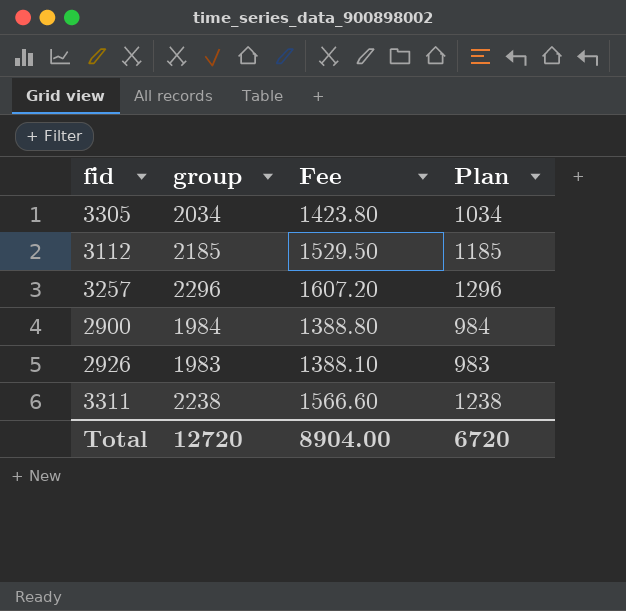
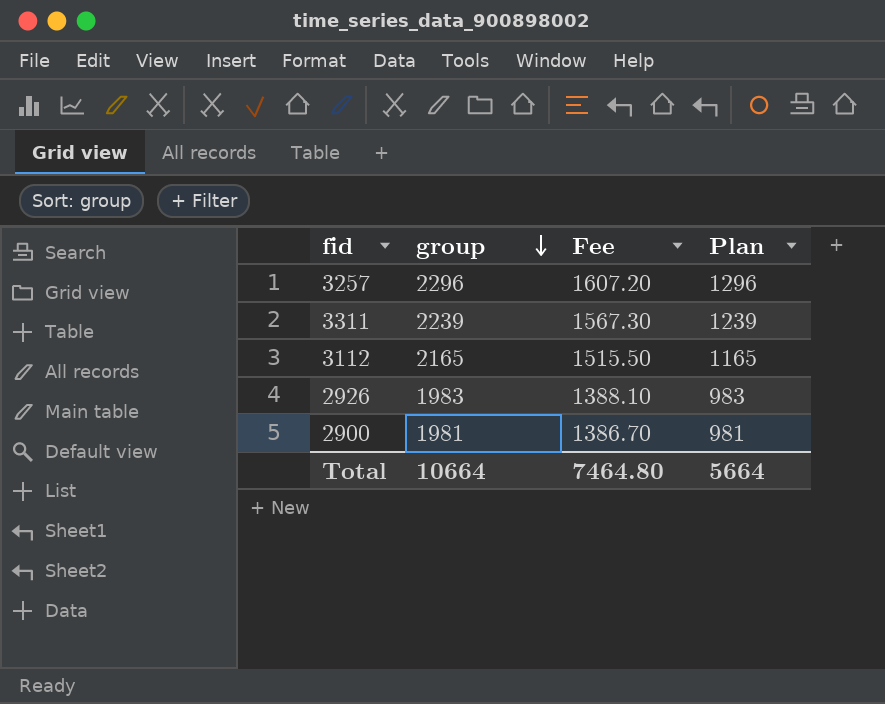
row order: none -> group descending
row 3305: 2034 | 1423.80 | 1034 -> none
3311 | group: 2238 -> 2239
3311 | Fee: 1566.60 -> 1567.30
3311 | Plan: 1238 -> 1239
3112 | group: 2185 -> 2165
3112 | Fee: 1529.50 -> 1515.50
3112 | Plan: 1185 -> 1165
2900 | group: 1984 -> 1981
2900 | Fee: 1388.80 -> 1386.70
2900 | Plan: 984 -> 981
Total | group: 12720 -> 10664
Total | Fee: 8904.00 -> 7464.80
Total | Plan: 6720 -> 5664

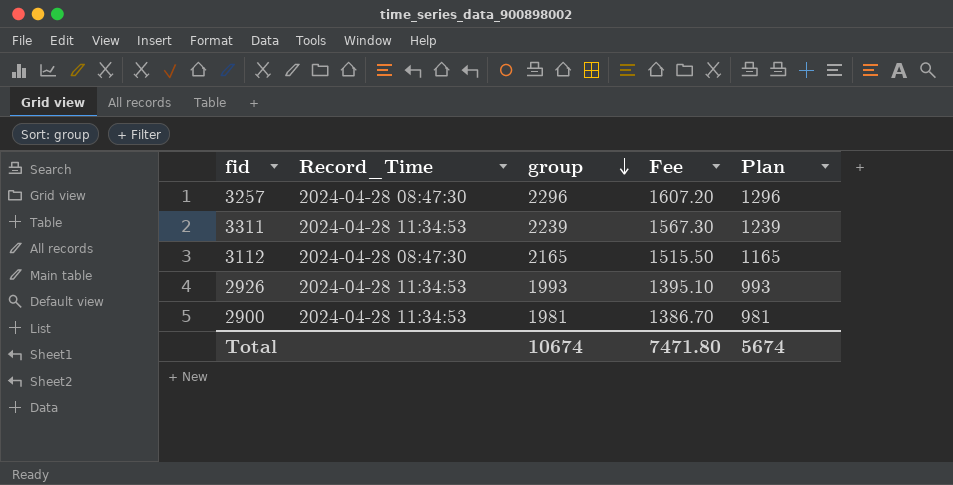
column Record_Time | position: none -> 2
2926 | group: 1983 -> 1993
2926 | Fee: 1388.10 -> 1395.10
2926 | Plan: 983 -> 993
Total | group: 10664 -> 10674
Total | Fee: 7464.80 -> 7471.80
Total | Plan: 5664 -> 5674

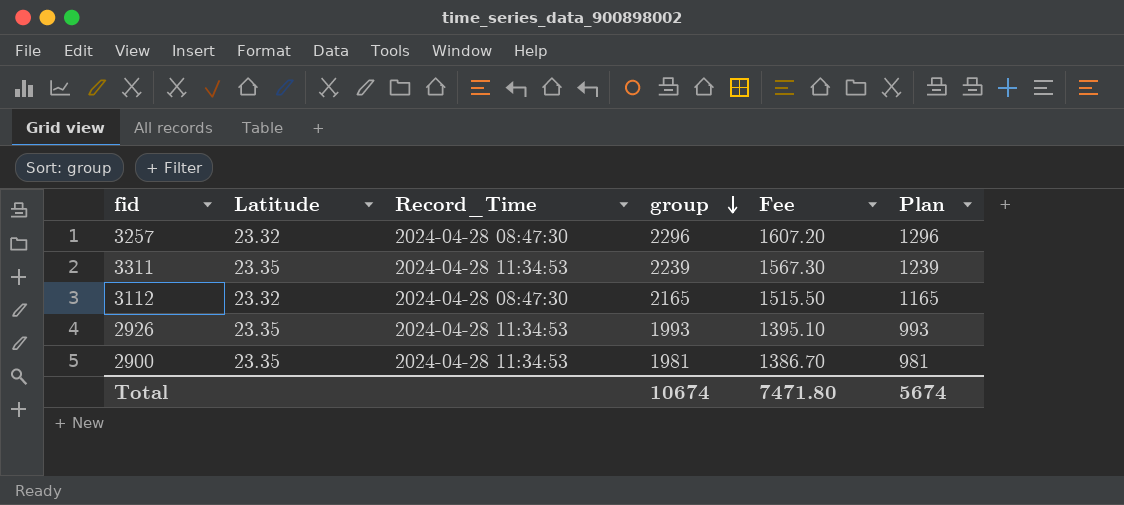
column Latitude | position: none -> 2

